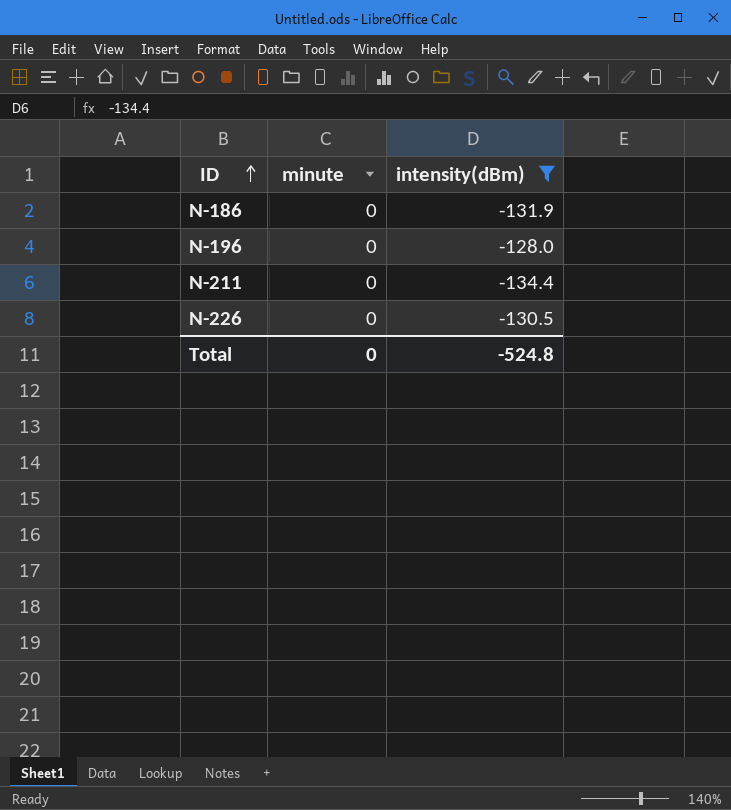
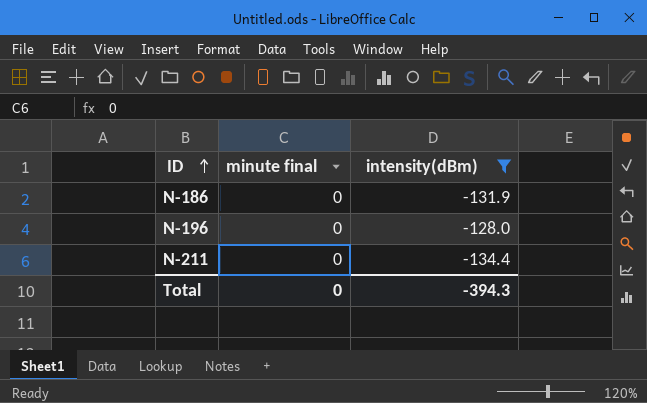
column name: minute -> minute final
row N-226: 0 | -130.5 -> none
Total | intensity(dBm): -524.8 -> -394.3

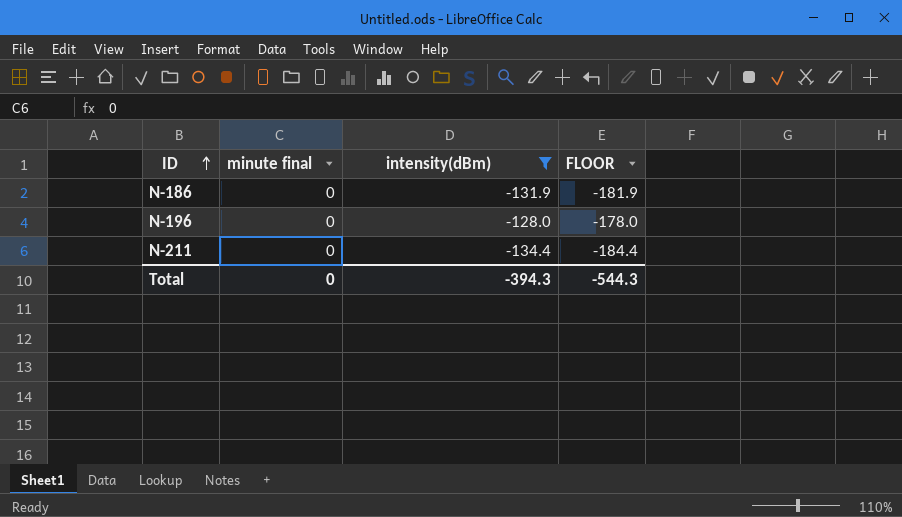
column FLOOR | formula: none -> [intensity(dBm)] - 50

